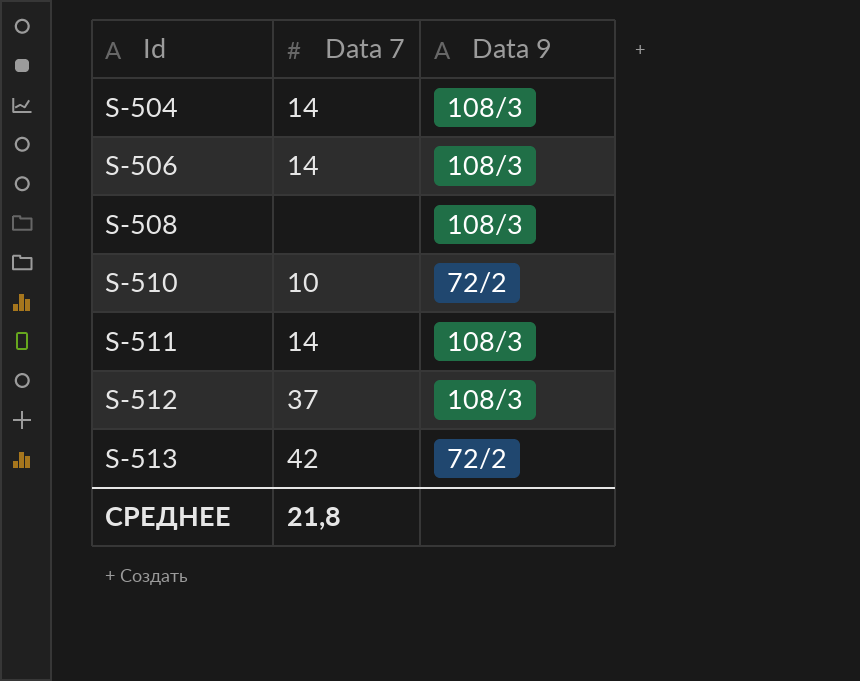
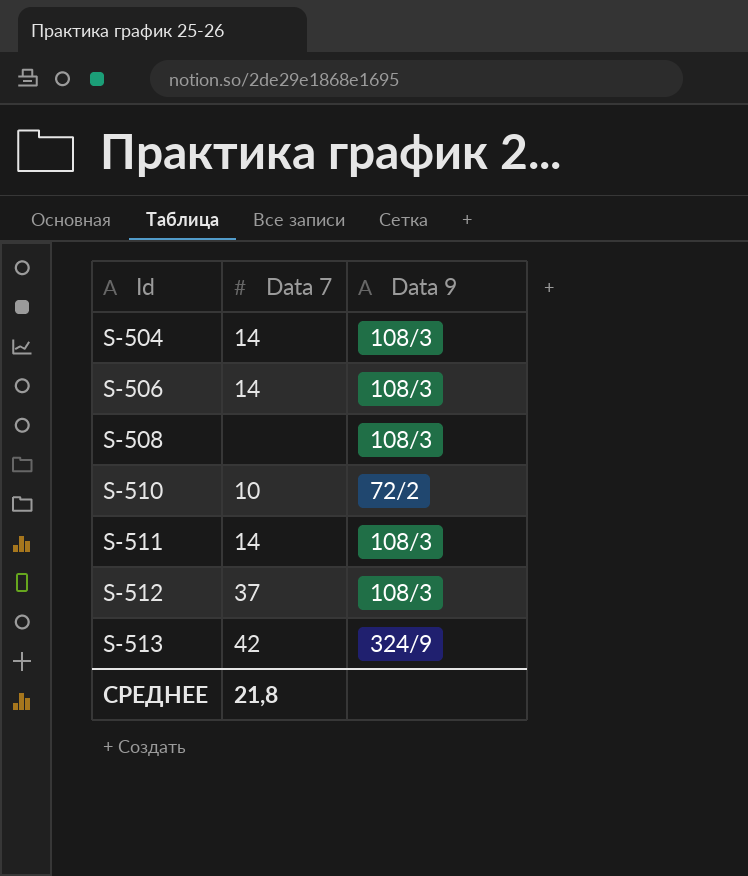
S-513 | Data 9: 72/2 -> 324/9

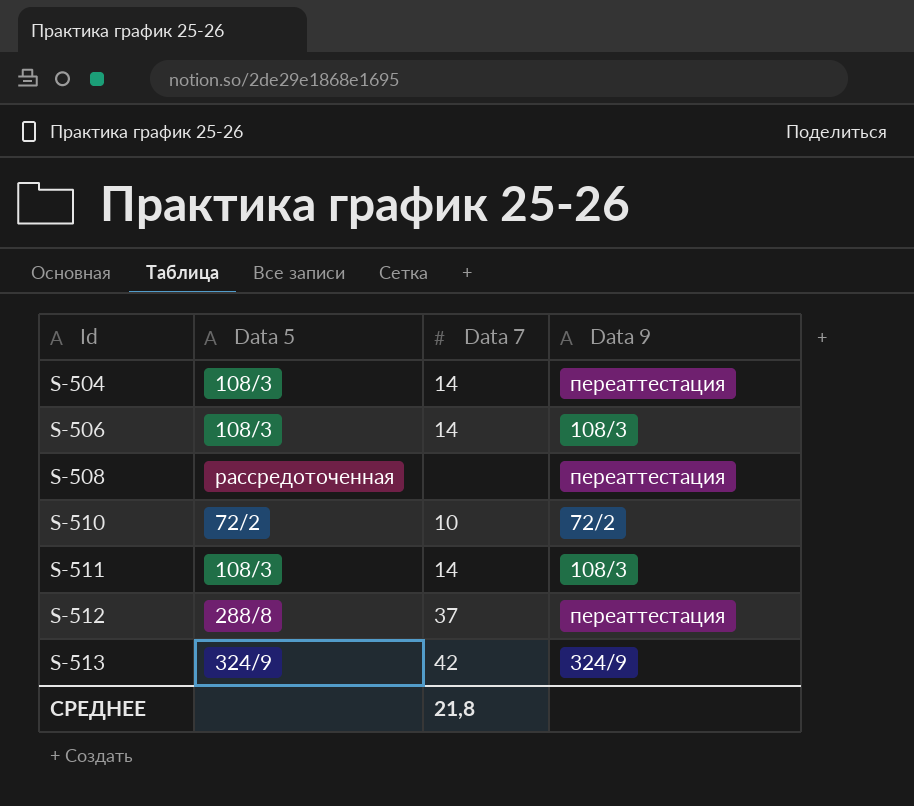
column Data 5 | position: none -> 2
S-504 | Data 9: 108/3 -> переаттестация
S-508 | Data 9: 108/3 -> переаттестация
S-512 | Data 9: 108/3 -> переаттестация

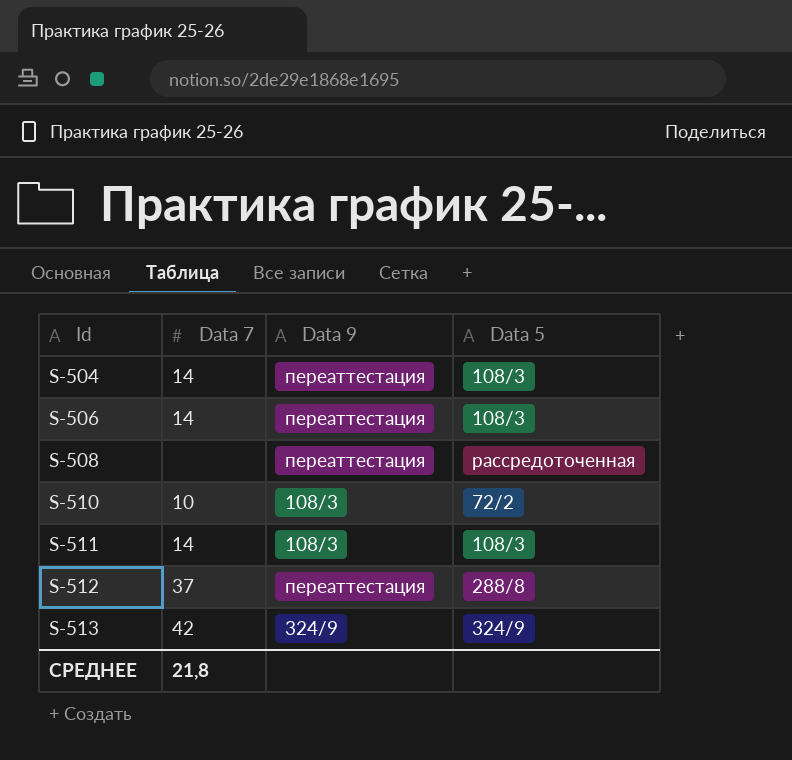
column Data 5 | position: 2 -> 4
S-506 | Data 9: 108/3 -> переаттестация
S-510 | Data 9: 72/2 -> 108/3

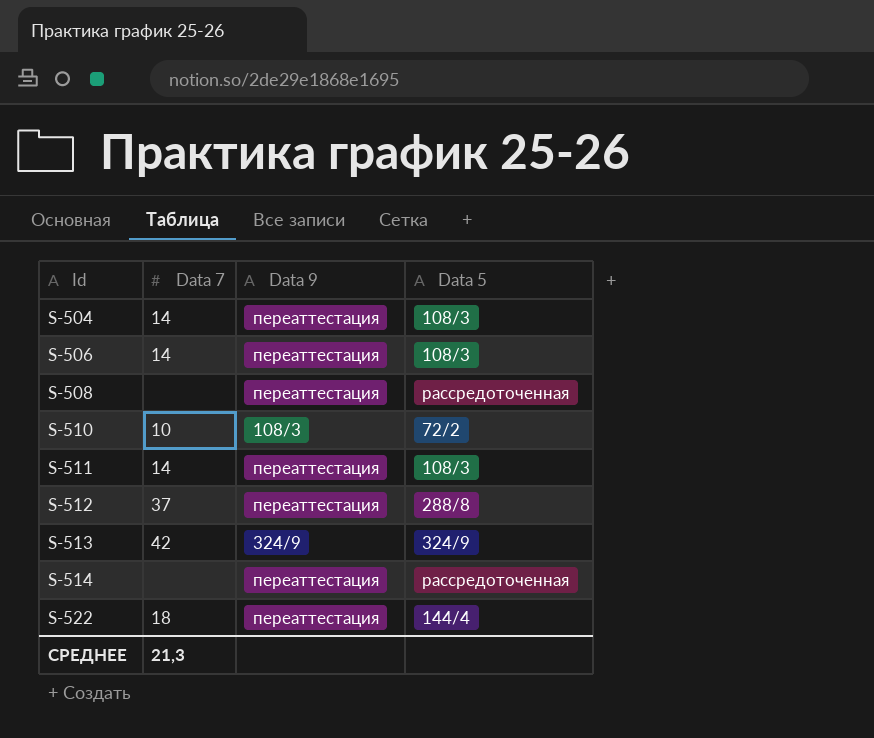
S-511 | Data 9: 108/3 -> переаттестация
row S-514: none -> none | переаттестация | рассредоточенная
row S-522: none -> 18 | переаттестация | 144/4
СРЕДНЕЕ | Data 7: 21,8 -> 21,3

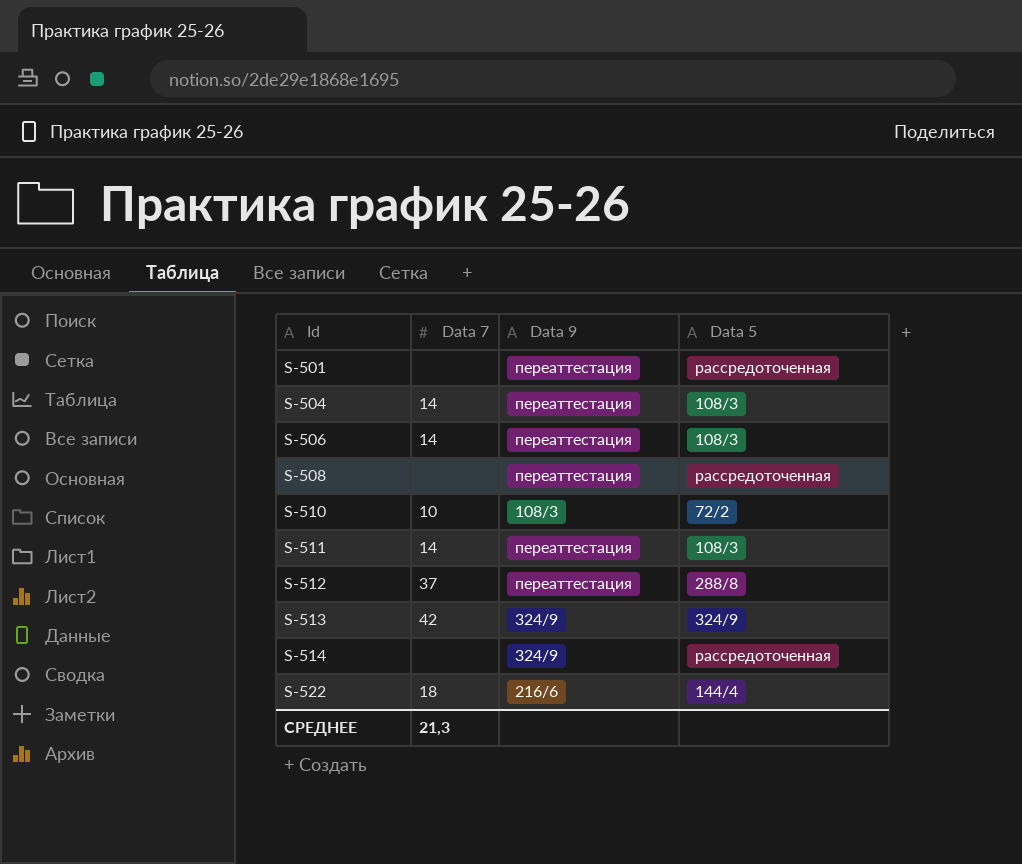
row S-501: none -> none | переаттестация | рассредоточенная
S-514 | Data 9: переаттестация -> 324/9
S-522 | Data 9: переаттестация -> 216/6

